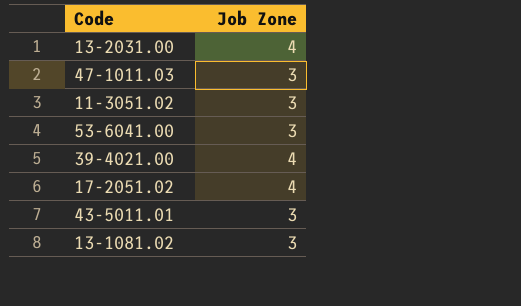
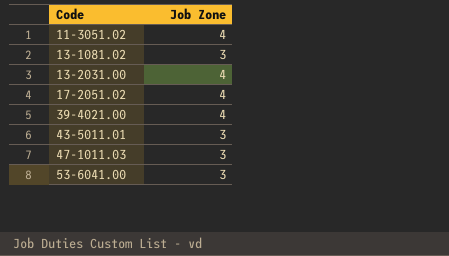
row order: none -> Code ascending
11-3051.02 | Job Zone: 3 -> 4

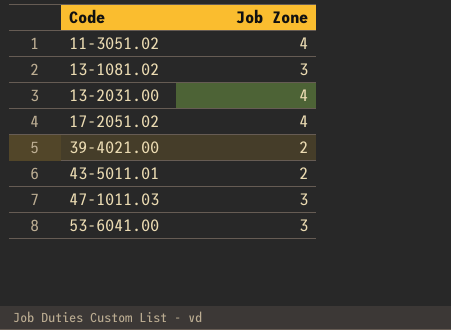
39-4021.00 | Job Zone: 4 -> 2
43-5011.01 | Job Zone: 3 -> 2

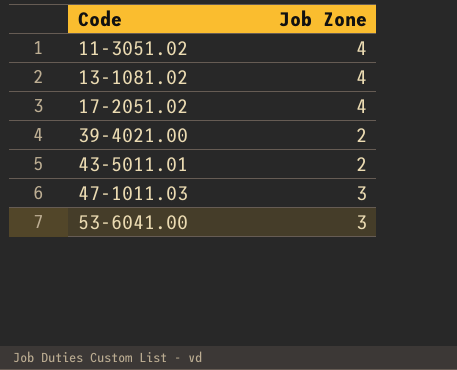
row 13-2031.00: 4 -> none
13-1081.02 | Job Zone: 3 -> 4

